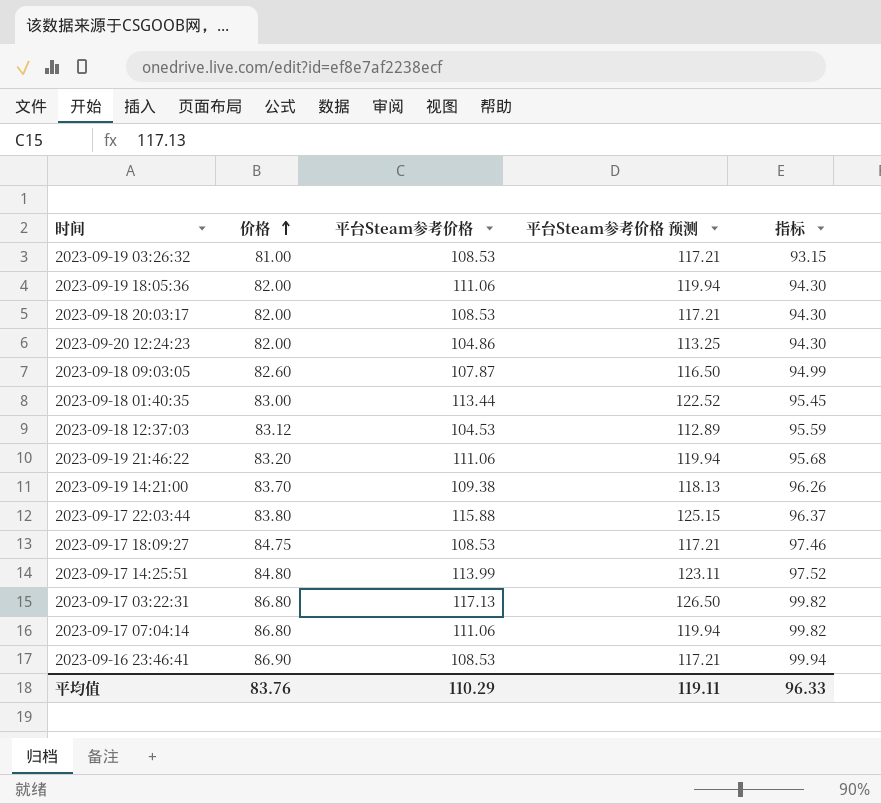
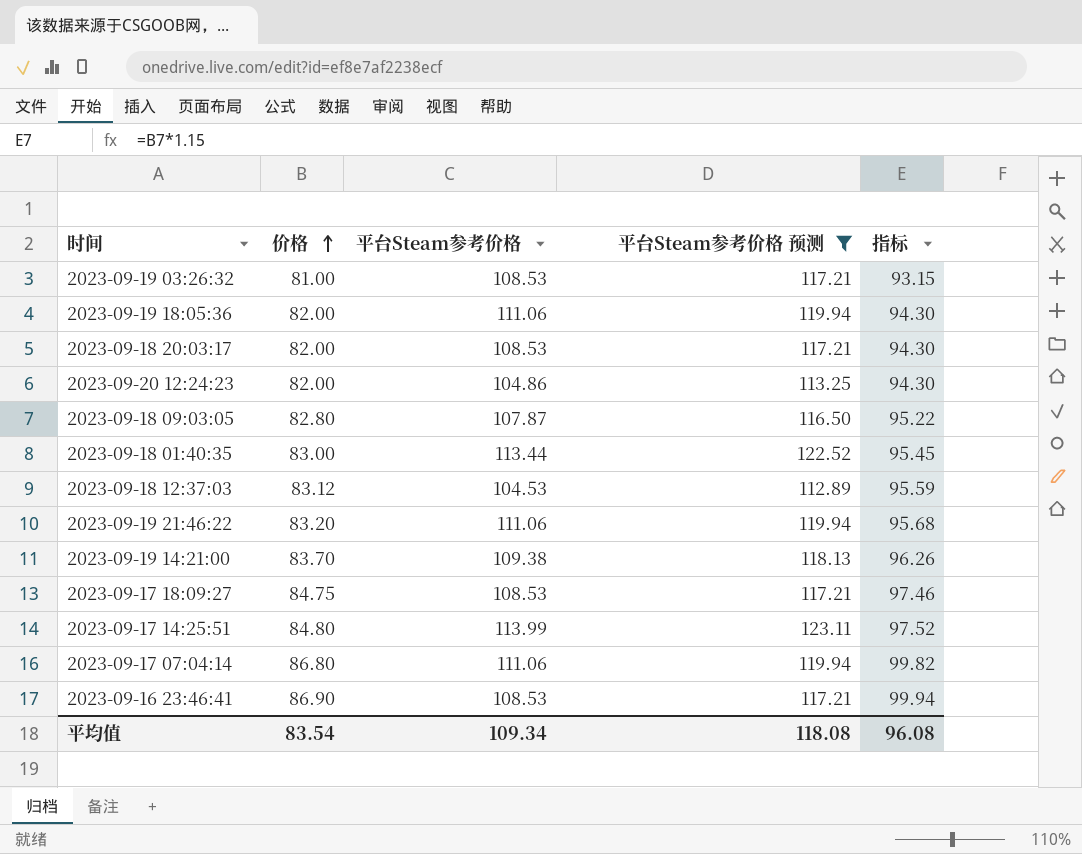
filter: none -> 平台Steam参考价格 预测 <= 123.11
2023-09-18 09:03:05 | 价格: 82.60 -> 82.80
2023-09-18 09:03:05 | 指标: 94.99 -> 95.22
平均值 | 价格: 83.76 -> 83.54
平均值 | 平台Steam参考价格: 110.29 -> 109.34
平均值 | 平台Steam参考价格 预测: 119.11 -> 118.08
平均值 | 指标: 96.33 -> 96.08

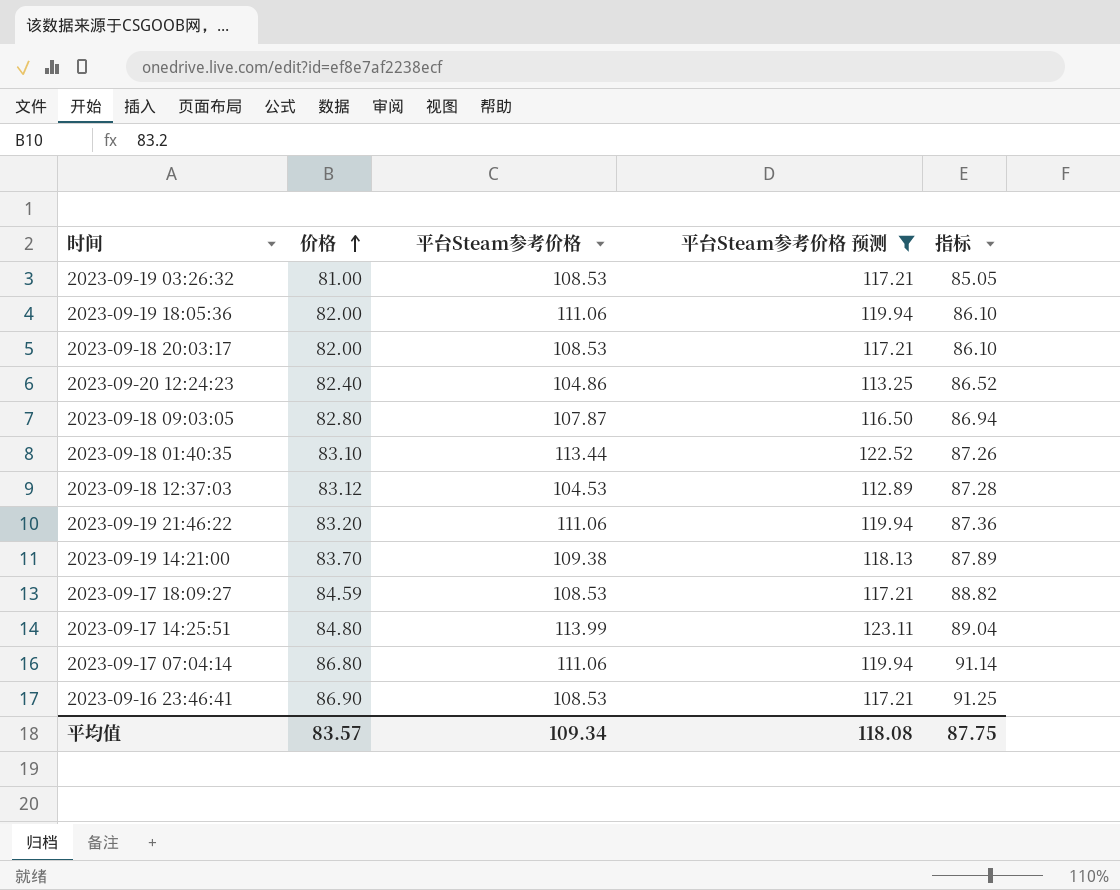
column 指标 | formula: [价格] * 1.15 -> [价格] * 1.05
2023-09-20 12:24:23 | 价格: 82.00 -> 82.40
2023-09-18 01:40:35 | 价格: 83.00 -> 83.10
2023-09-17 18:09:27 | 价格: 84.75 -> 84.59
平均值 | 价格: 83.54 -> 83.57
平均值 | 指标: 96.08 -> 87.75

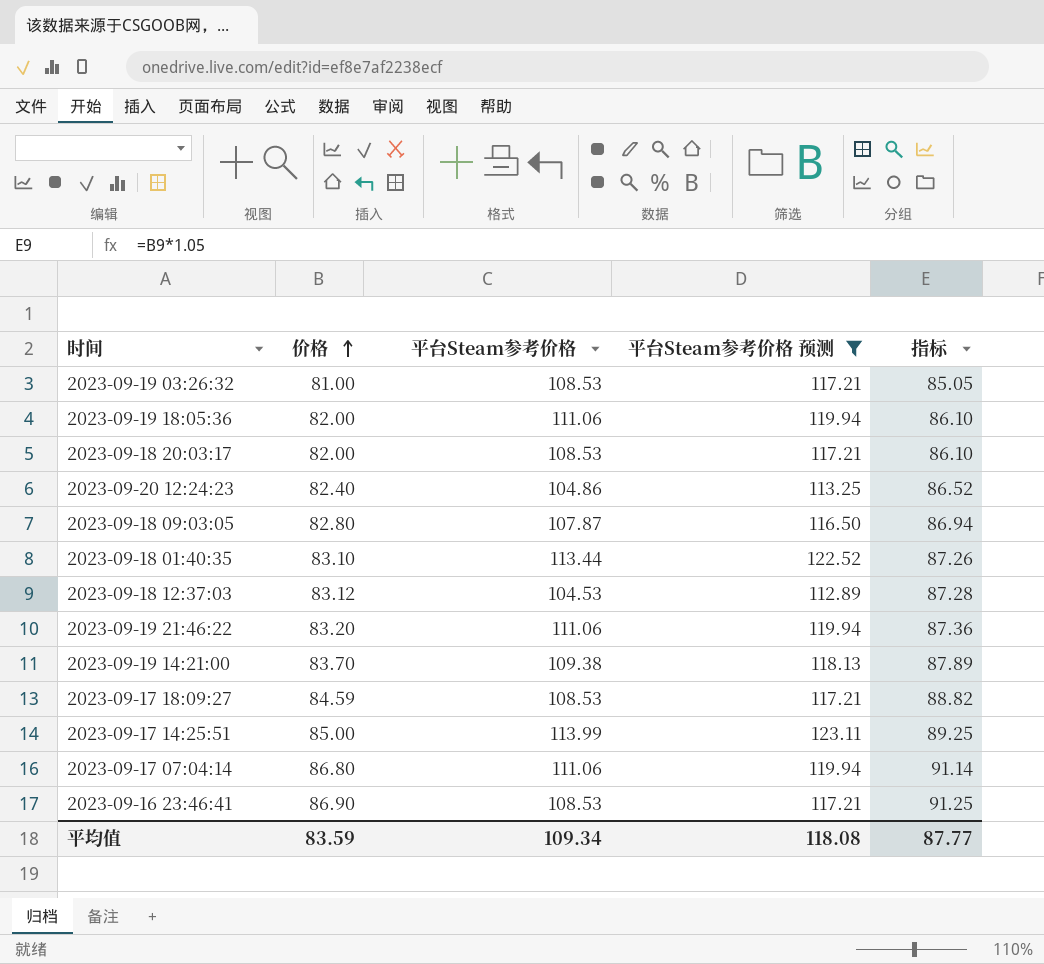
2023-09-17 14:25:51 | 价格: 84.80 -> 85.00
2023-09-17 14:25:51 | 指标: 89.04 -> 89.25
平均值 | 价格: 83.57 -> 83.59
平均值 | 指标: 87.75 -> 87.77

